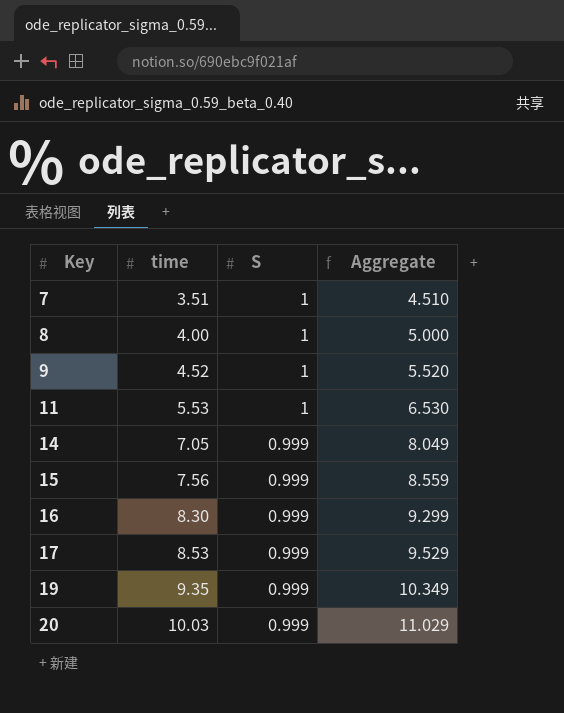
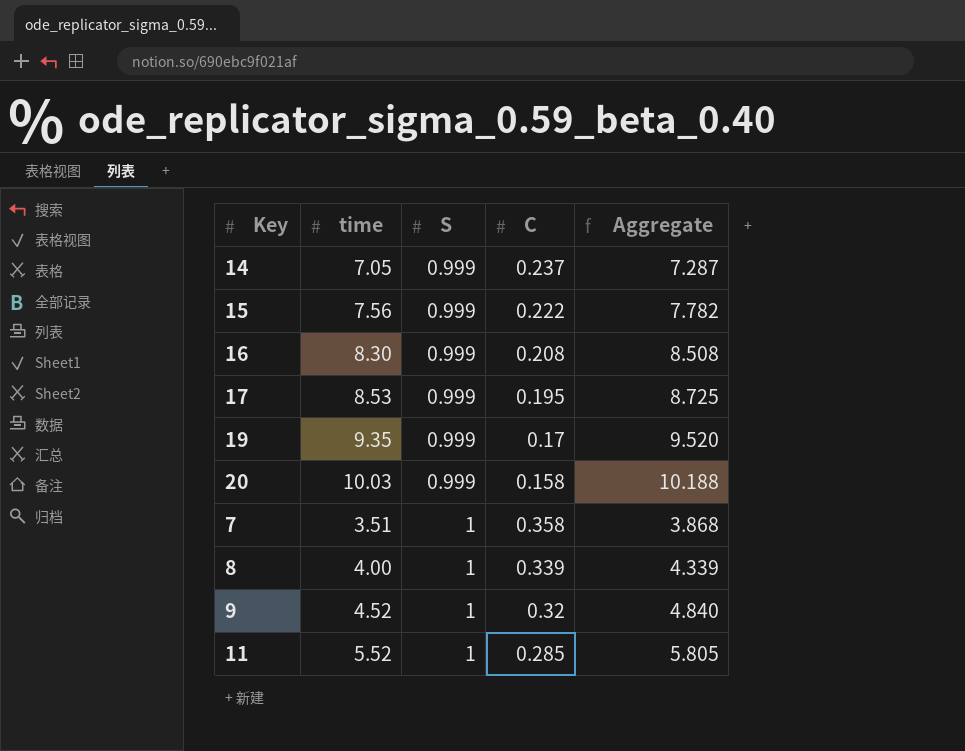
row order: Key ascending -> S ascending
column C | position: none -> 4
column Aggregate | formula: [time] + [S] -> [time] + [C]
11 | time: 5.53 -> 5.52

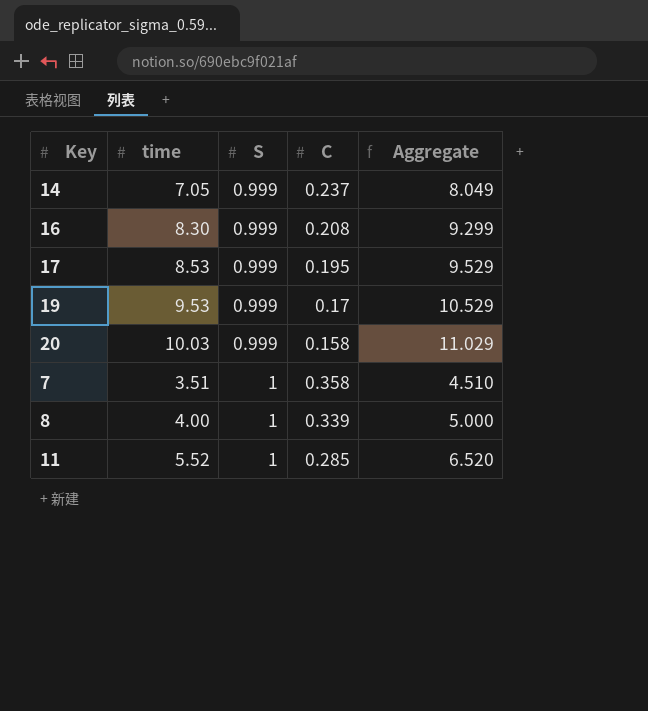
column Aggregate | formula: [time] + [C] -> [time] + [S]
row 15: 7.56 | 0.999 | 0.222 | 7.782 -> none
row 9: 4.52 | 1 | 0.32 | 4.840 -> none
19 | time: 9.35 -> 9.53

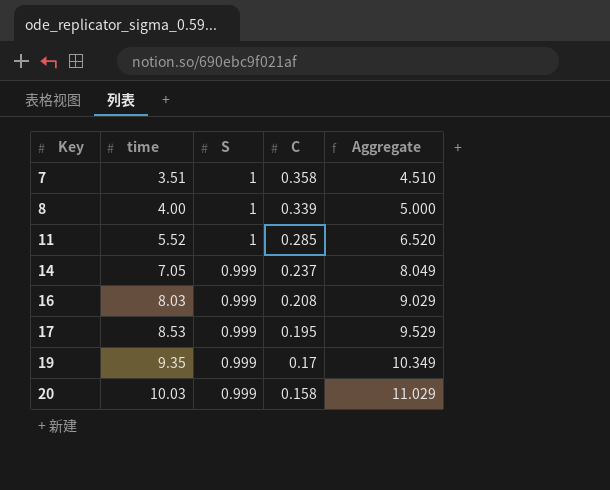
row order: S ascending -> Key ascending
16 | time: 8.30 -> 8.03
16 | Aggregate: 9.299 -> 9.029
19 | time: 9.53 -> 9.35
19 | Aggregate: 10.529 -> 10.349

